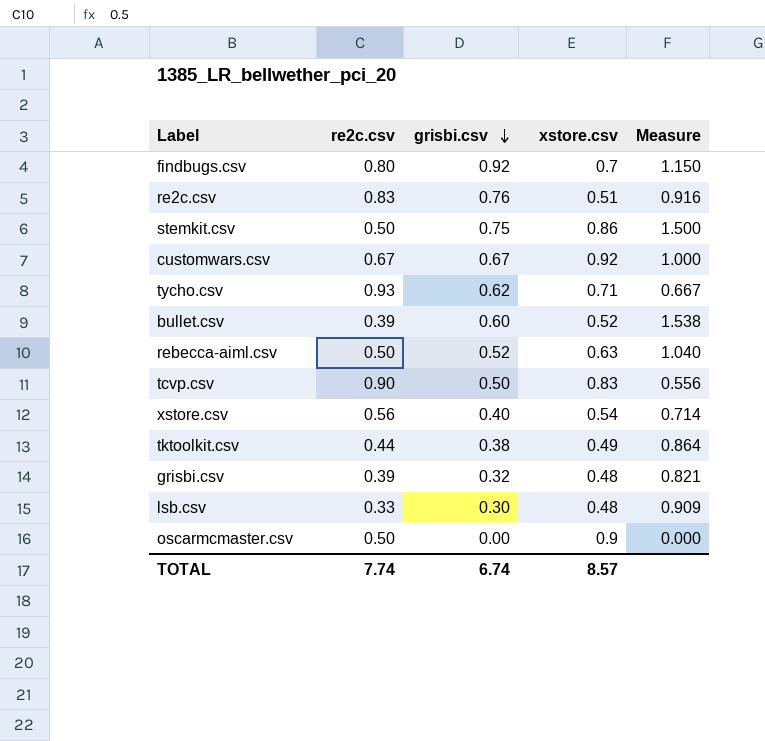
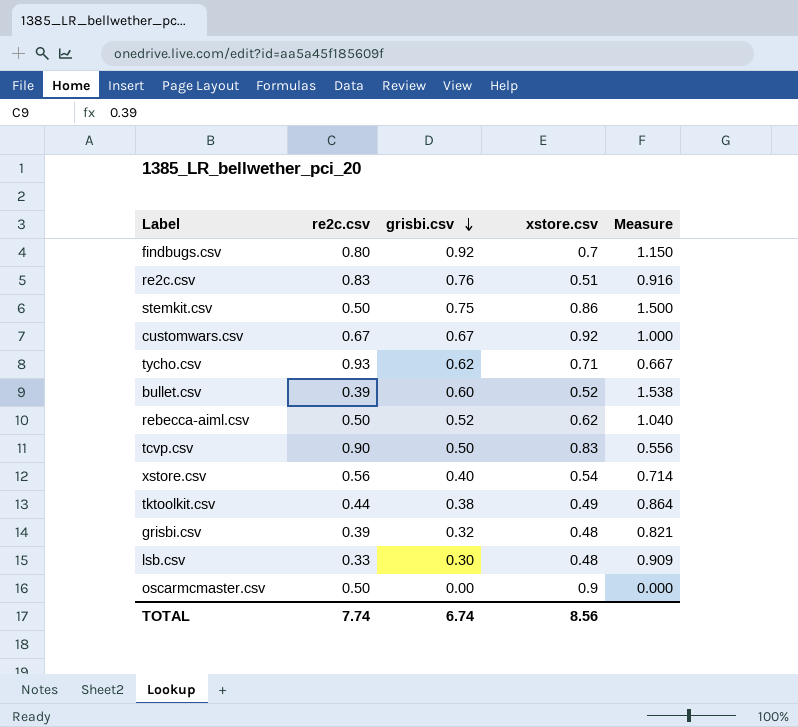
rebecca-aiml.csv | xstore.csv: 0.63 -> 0.62
TOTAL | xstore.csv: 8.57 -> 8.56

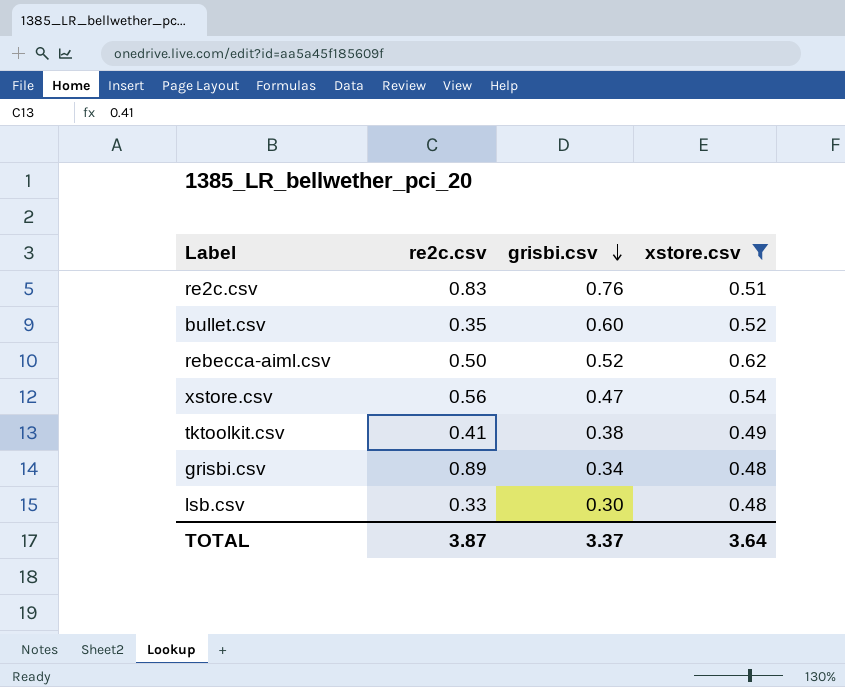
filter: none -> xstore.csv <= 0.62
column Measure | formula: [grisbi.csv] / [re2c.csv] -> none
bullet.csv | re2c.csv: 0.39 -> 0.35
xstore.csv | grisbi.csv: 0.40 -> 0.47
tktoolkit.csv | re2c.csv: 0.44 -> 0.41
grisbi.csv | re2c.csv: 0.39 -> 0.89
grisbi.csv | grisbi.csv: 0.32 -> 0.34
TOTAL | re2c.csv: 7.74 -> 3.87
TOTAL | grisbi.csv: 6.74 -> 3.37
TOTAL | xstore.csv: 8.56 -> 3.64

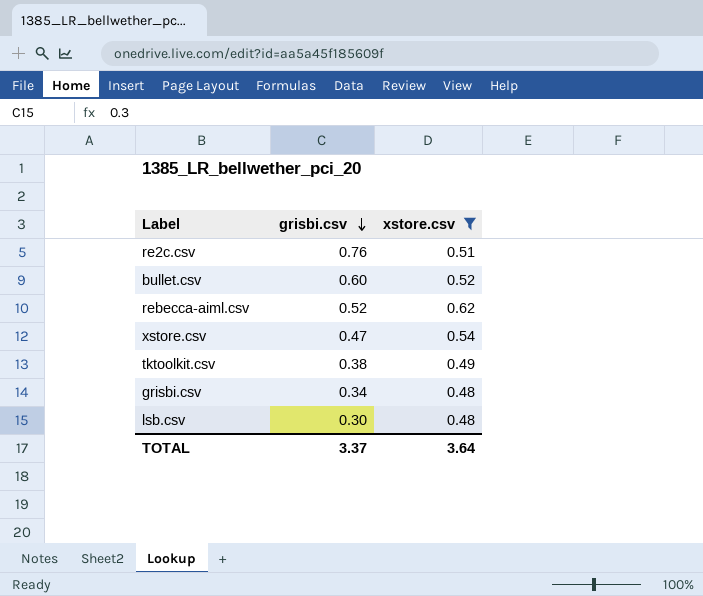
column re2c.csv | position: 2 -> none

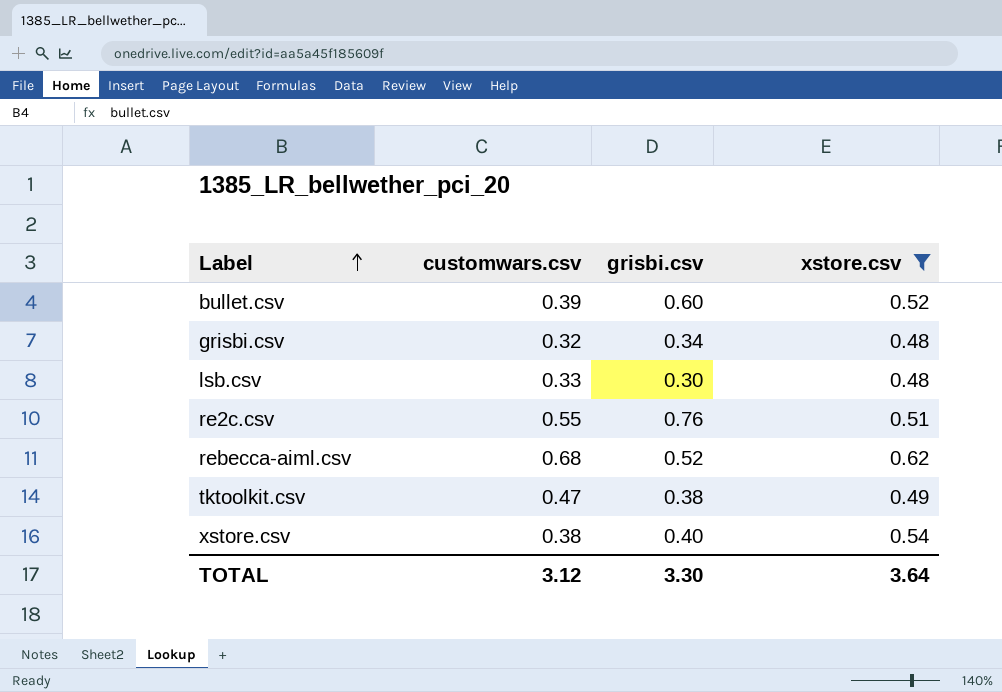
row order: grisbi.csv descending -> Label ascending
column customwars.csv | position: none -> 2
xstore.csv | grisbi.csv: 0.47 -> 0.40
TOTAL | grisbi.csv: 3.37 -> 3.30

